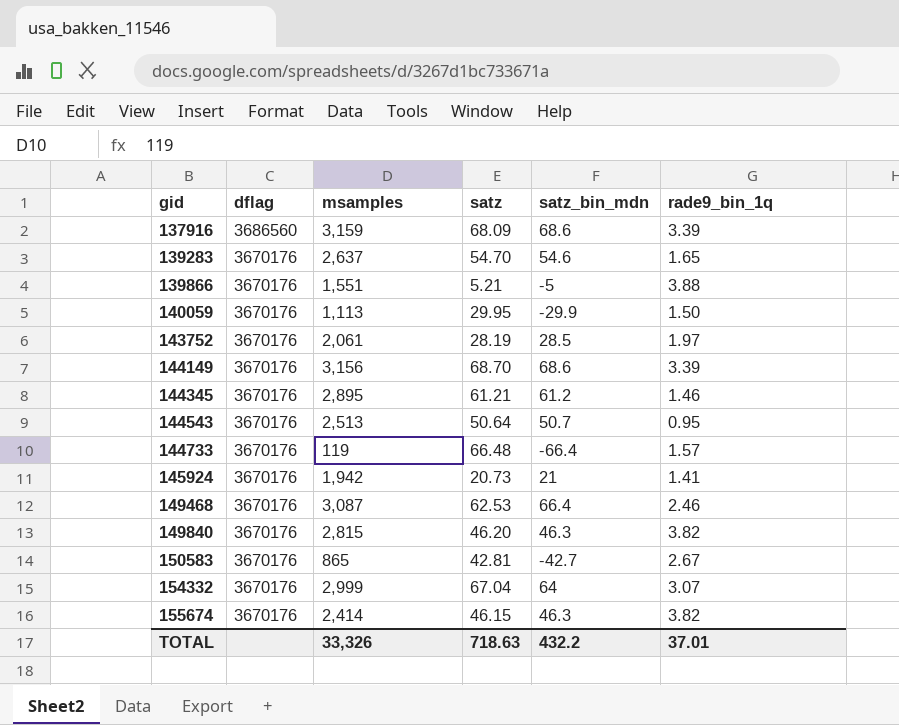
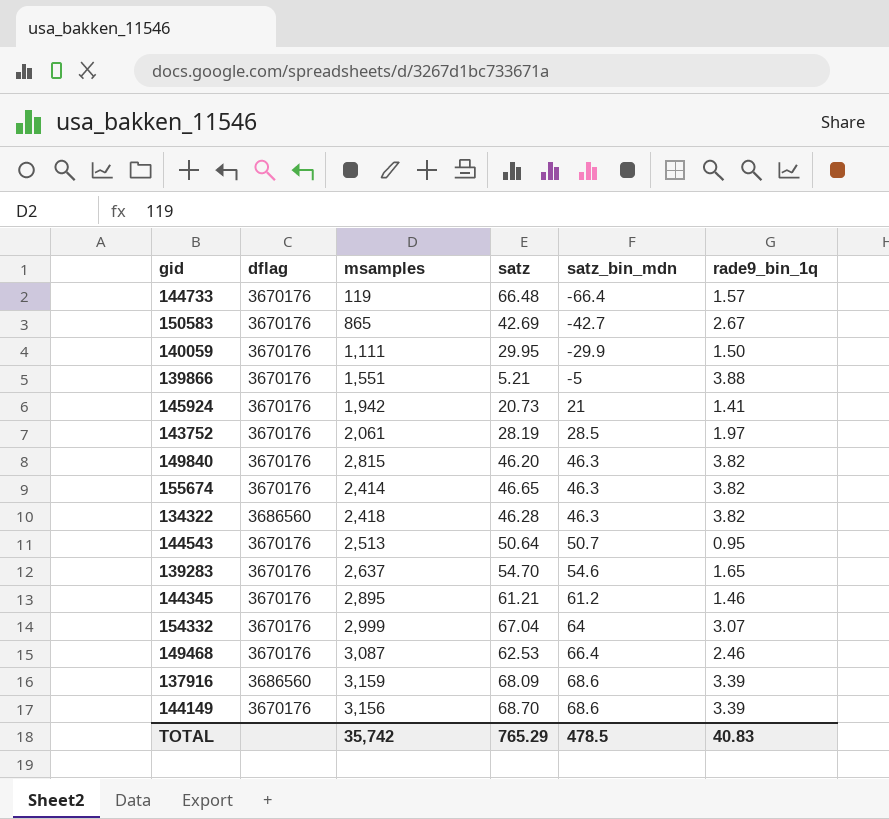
row order: gid ascending -> satz_bin_mdn ascending
150583 | satz: 42.81 -> 42.69
140059 | msamples: 1,113 -> 1,111
155674 | satz: 46.15 -> 46.65
row 134322: none -> 3686560 | 2,418 | 46.28 | 46.3 | 3.82
TOTAL | msamples: 33,326 -> 35,742
TOTAL | satz: 718.63 -> 765.29
TOTAL | satz_bin_mdn: 432.2 -> 478.5
TOTAL | rade9_bin_1q: 37.01 -> 40.83

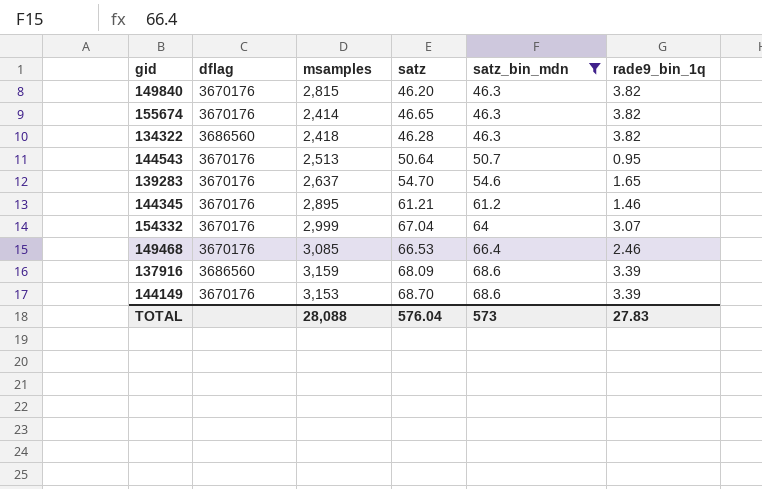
filter: none -> satz_bin_mdn >= 46.3
149468 | msamples: 3,087 -> 3,085
149468 | satz: 62.53 -> 66.53
144149 | msamples: 3,156 -> 3,153
TOTAL | msamples: 35,742 -> 28,088
TOTAL | satz: 765.29 -> 576.04
TOTAL | satz_bin_mdn: 478.5 -> 573
TOTAL | rade9_bin_1q: 40.83 -> 27.83

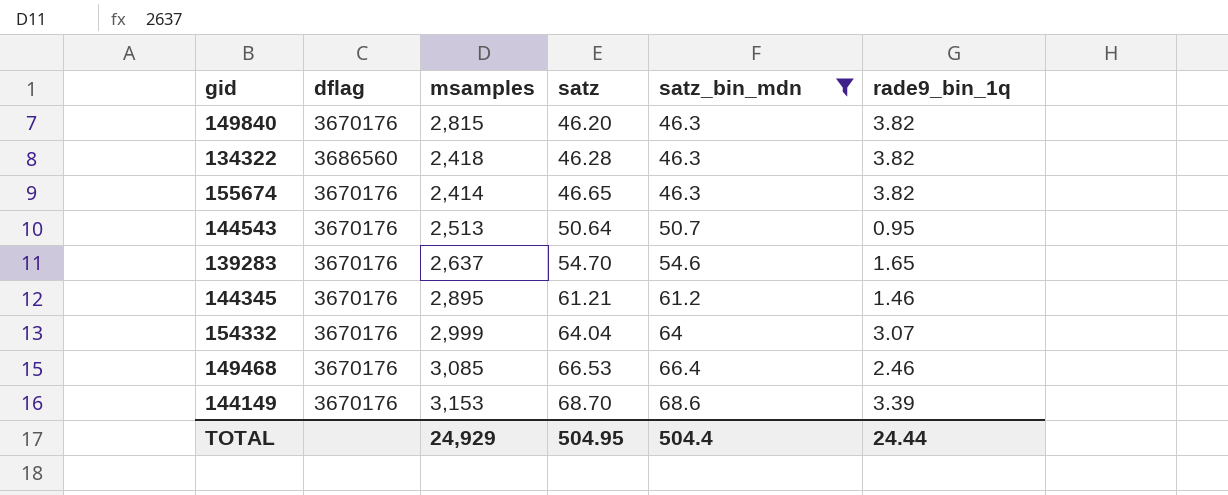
row order: satz_bin_mdn ascending -> satz ascending
row 137916: 3686560 | 3,159 | 68.09 | 68.6 | 3.39 -> none
154332 | satz: 67.04 -> 64.04
TOTAL | msamples: 28,088 -> 24,929
TOTAL | satz: 576.04 -> 504.95
TOTAL | satz_bin_mdn: 573 -> 504.4
TOTAL | rade9_bin_1q: 27.83 -> 24.44

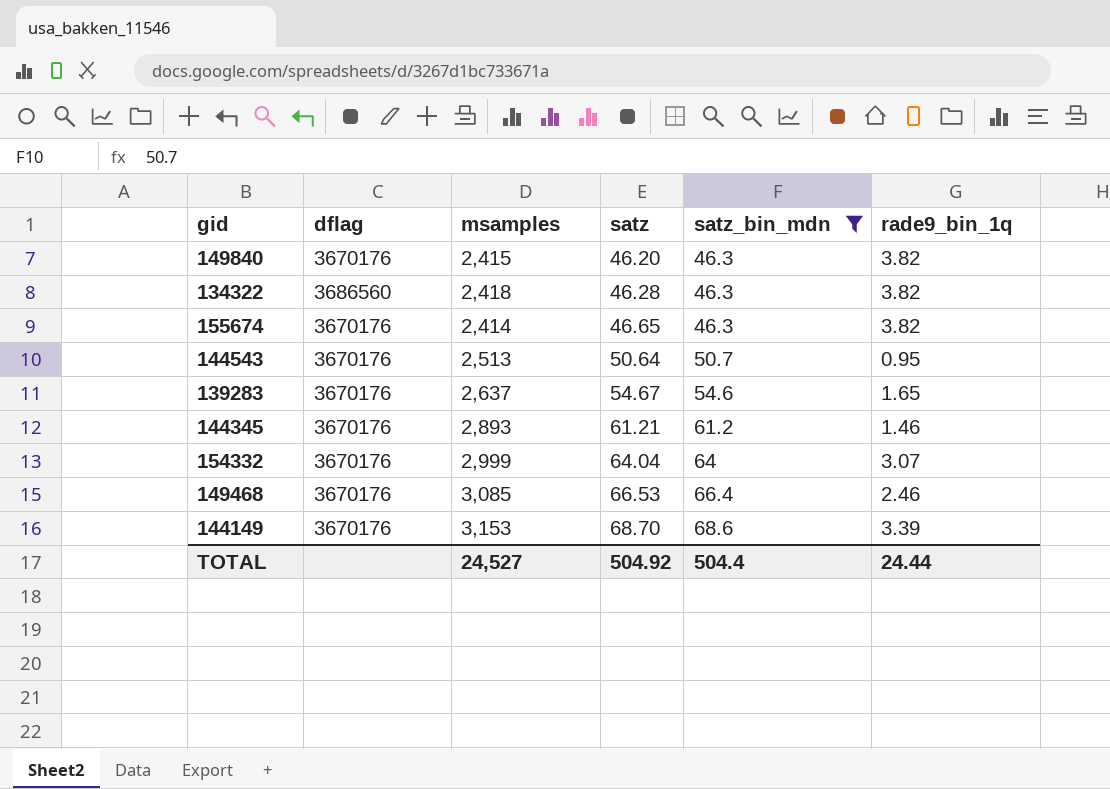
149840 | msamples: 2,815 -> 2,415
139283 | satz: 54.70 -> 54.67
144345 | msamples: 2,895 -> 2,893
TOTAL | msamples: 24,929 -> 24,527
TOTAL | satz: 504.95 -> 504.92

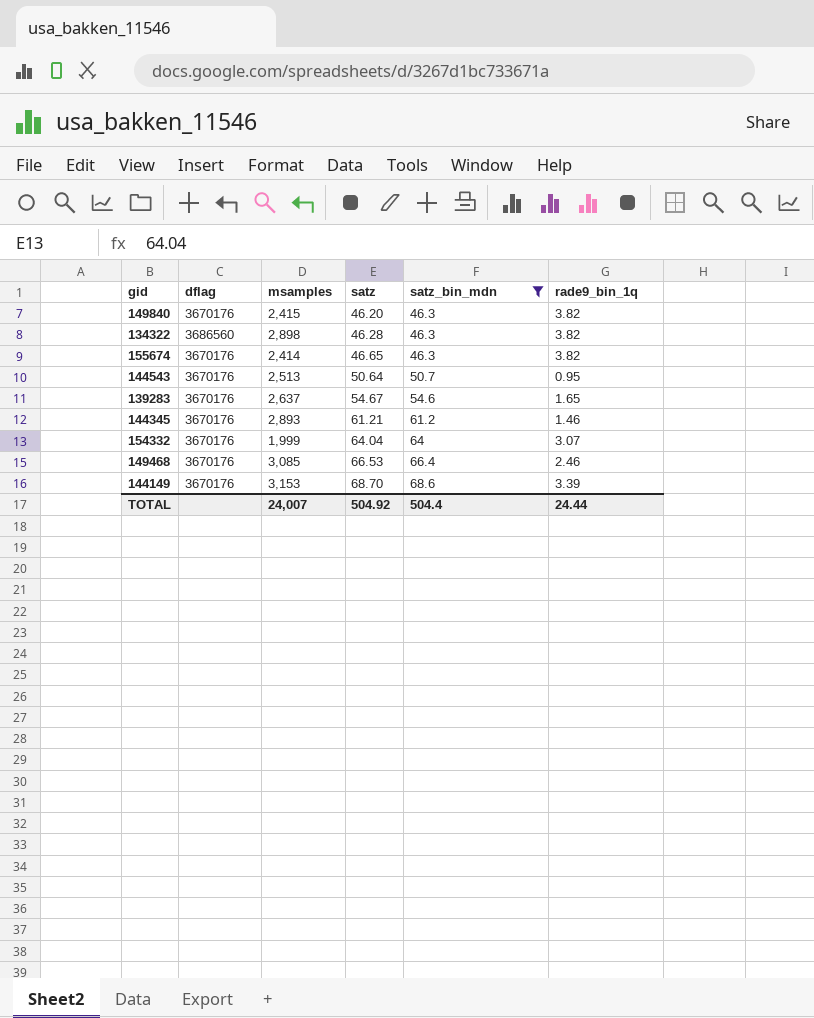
134322 | msamples: 2,418 -> 2,898
154332 | msamples: 2,999 -> 1,999
TOTAL | msamples: 24,527 -> 24,007

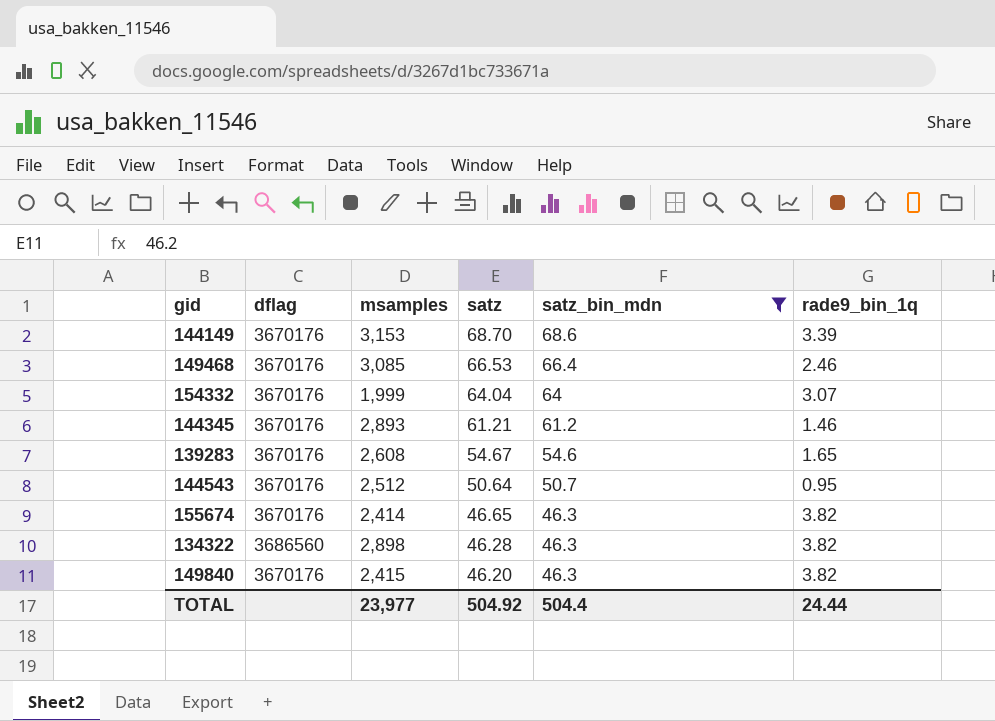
row order: satz ascending -> satz descending
139283 | msamples: 2,637 -> 2,608
144543 | msamples: 2,513 -> 2,512
TOTAL | msamples: 24,007 -> 23,977

